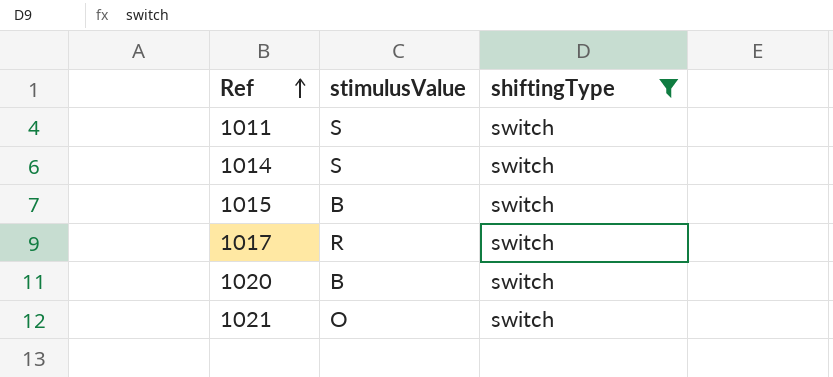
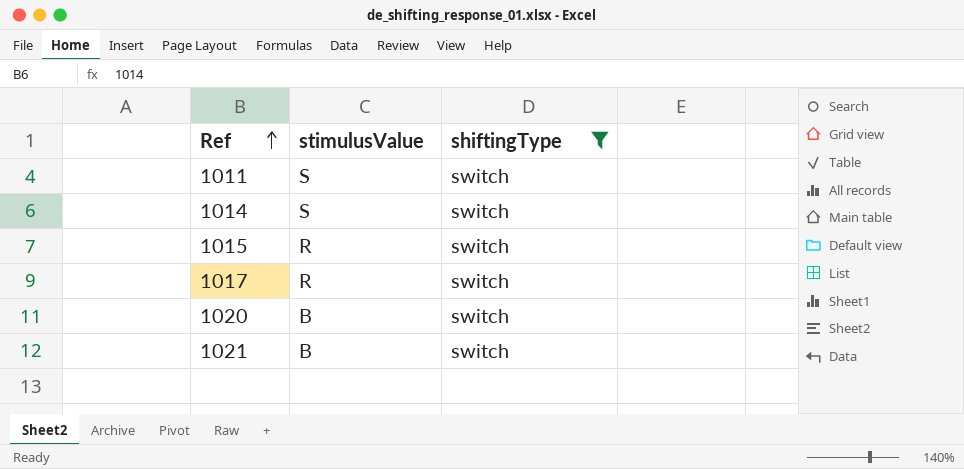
1015 | stimulusValue: B -> R
1021 | stimulusValue: O -> B

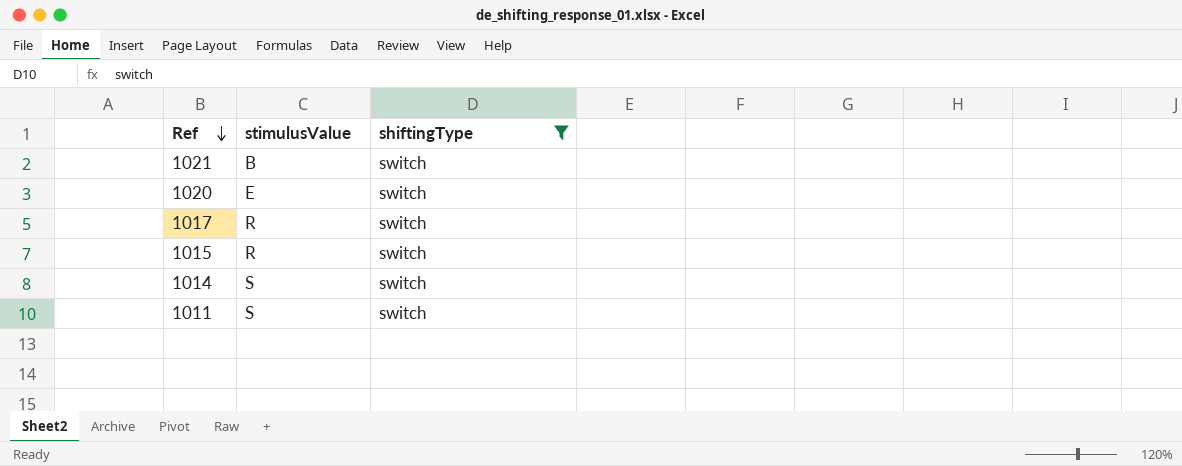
row order: Ref ascending -> Ref descending
1020 | stimulusValue: B -> E

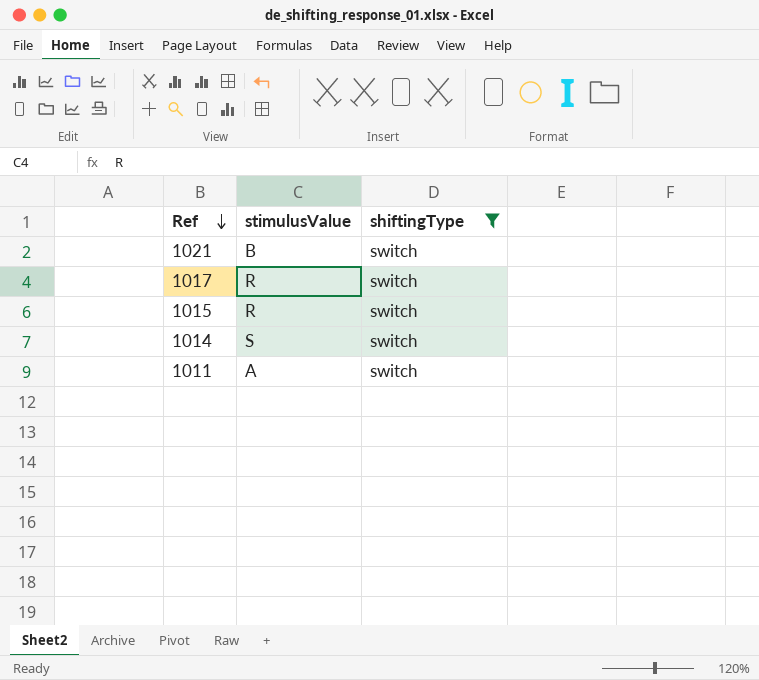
row 1020: E | switch -> none
1011 | stimulusValue: S -> A

